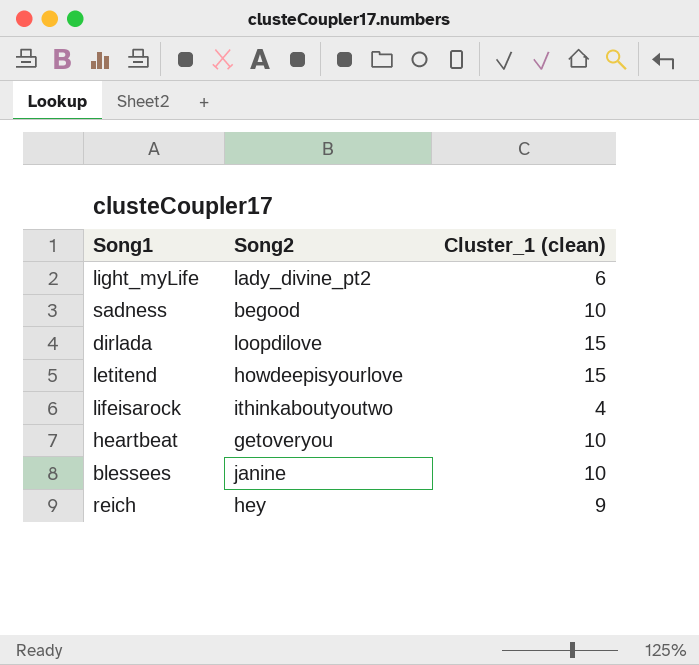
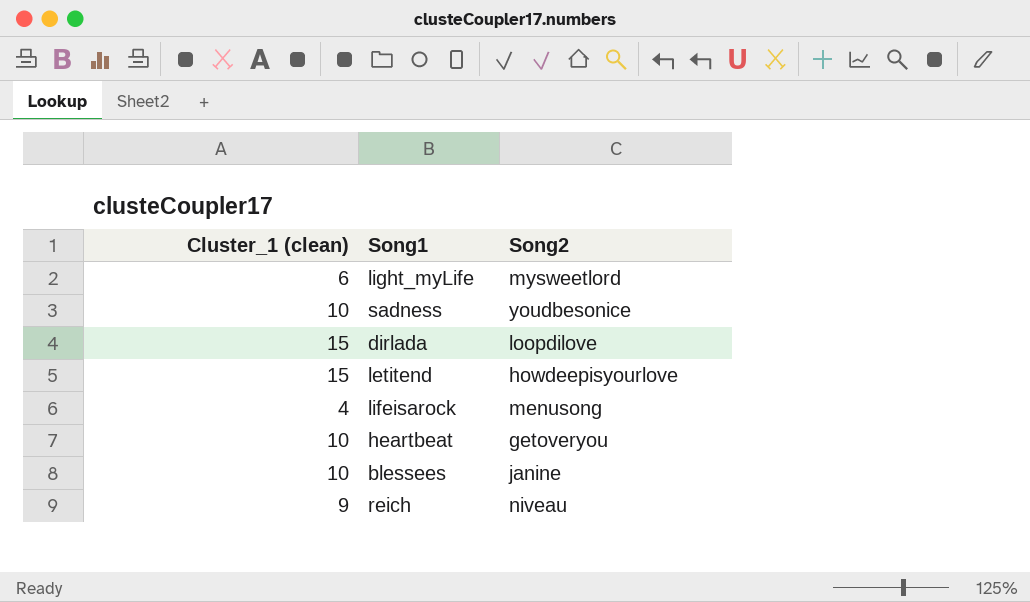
column Cluster_1 (clean) | position: 3 -> 1
light_myLife | Song2: lady_divine_pt2 -> mysweetlord
sadness | Song2: begood -> youdbesonice
lifeisarock | Song2: ithinkaboutyoutwo -> menusong
reich | Song2: hey -> niveau

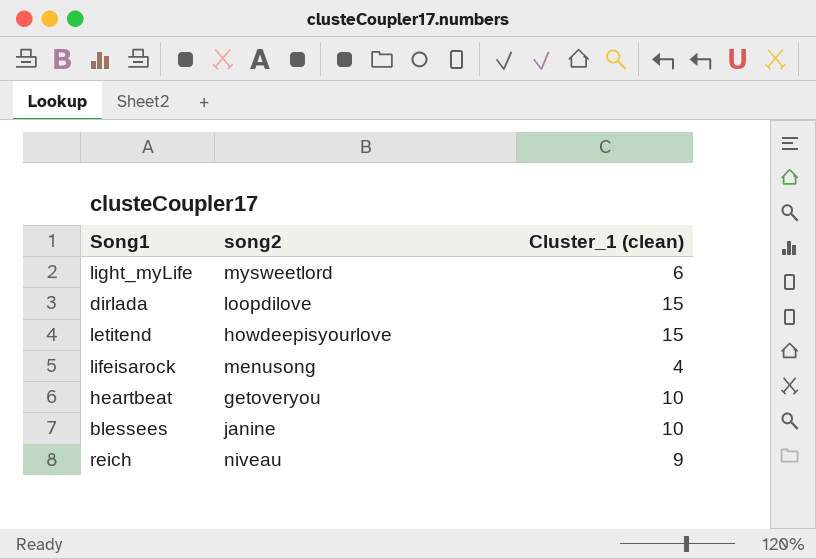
column name: Song2 -> song2
column Cluster_1 (clean) | position: 1 -> 3
row sadness: 10 | youdbesonice -> none

